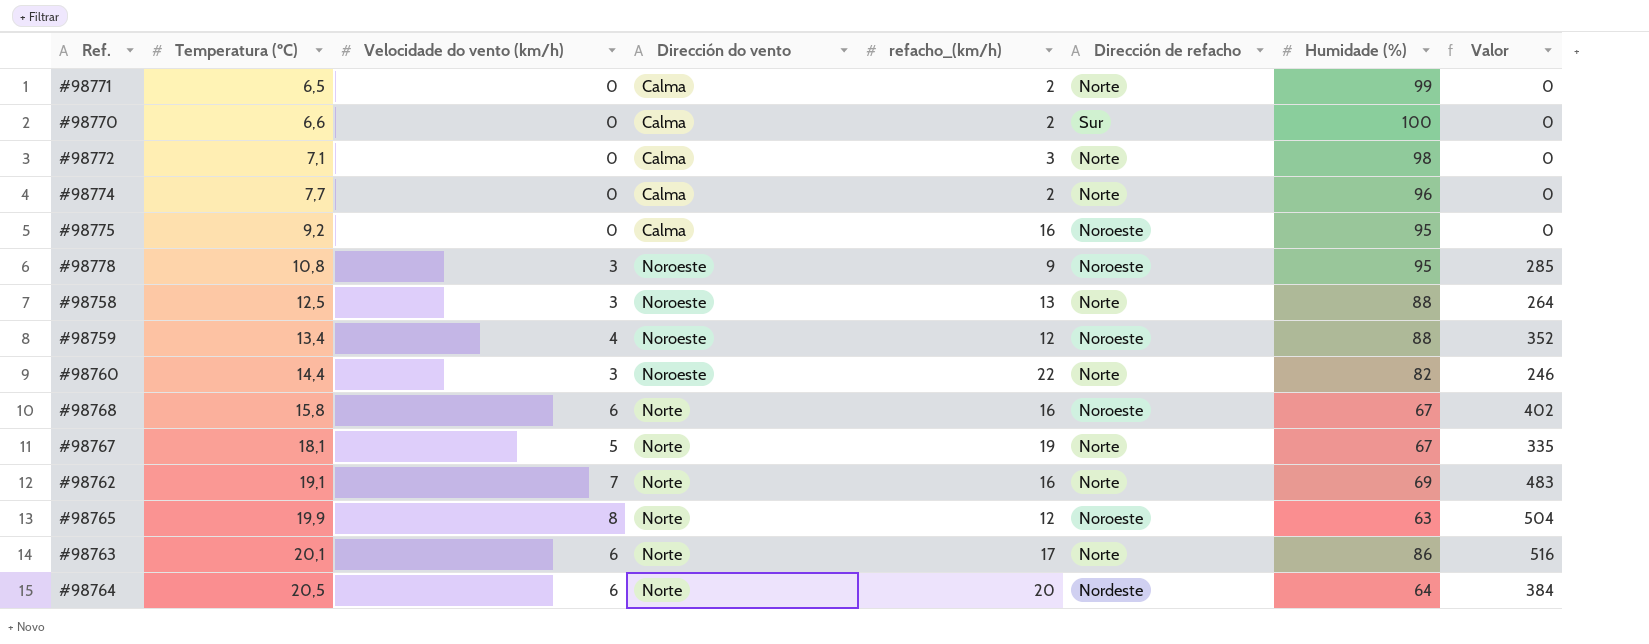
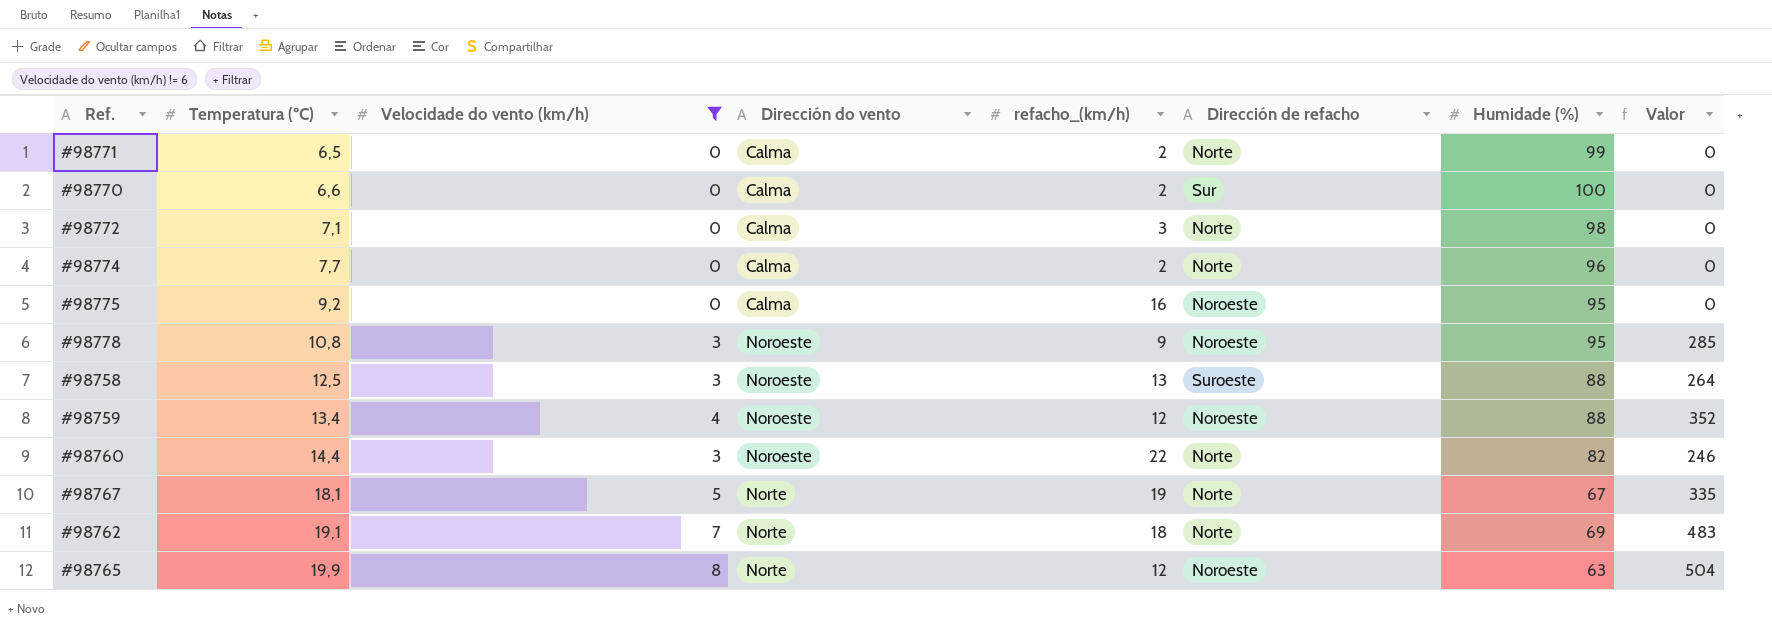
filter: none -> Velocidade do vento (km/h) != 6
#98758 | Dirección de refacho: Norte -> Suroeste
#98762 | refacho_(km/h): 16 -> 18

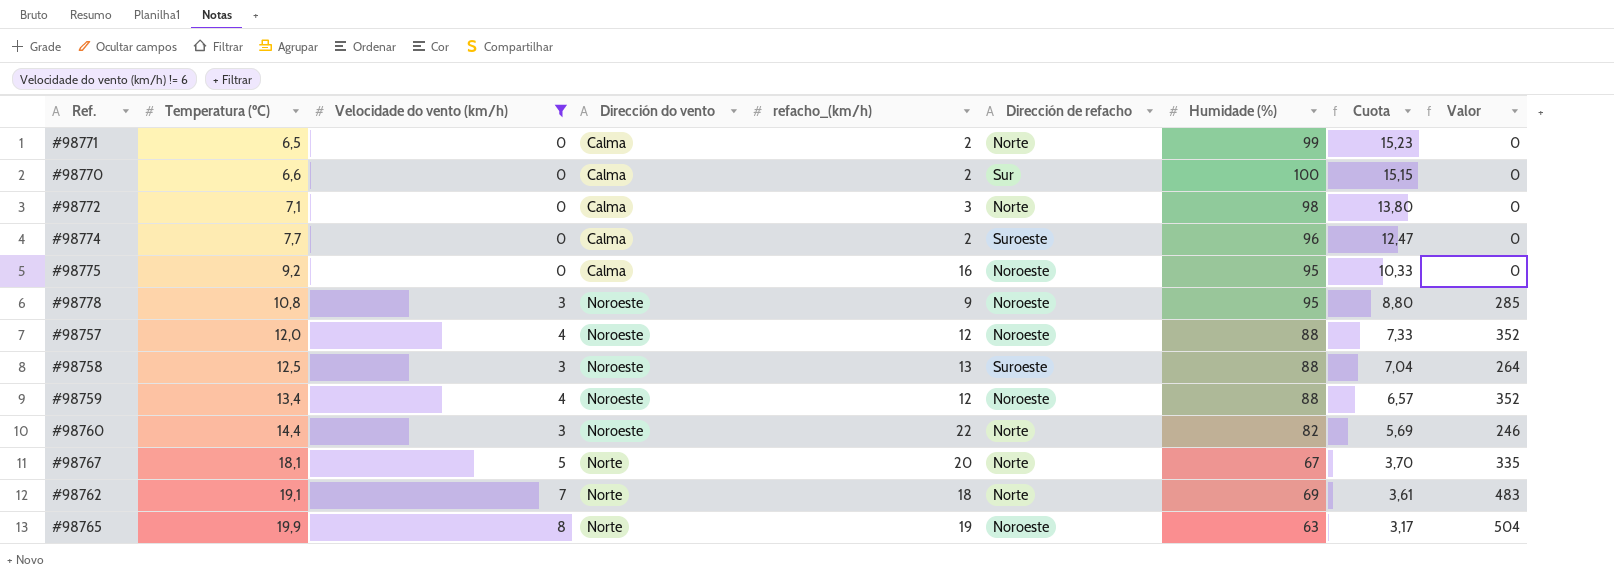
column Cuota | formula: none -> [Humidade (%)] / [Temperatura (ºC)]
#98774 | Dirección de refacho: Norte -> Suroeste
row #98757: none -> 12,0 | 4 | Noroeste | 12 | Noroeste | 88 | 7,33 | 352
#98767 | refacho_(km/h): 19 -> 20
#98765 | refacho_(km/h): 12 -> 19

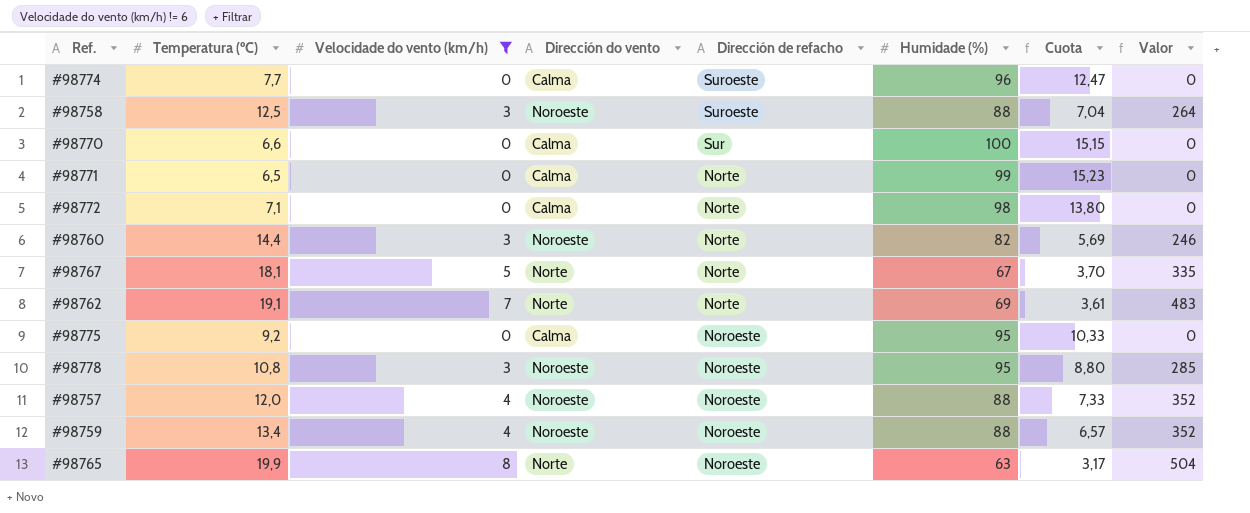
row order: Temperatura (ºC) ascending -> Dirección de refacho descending
column refacho_(km/h) | position: 5 -> none

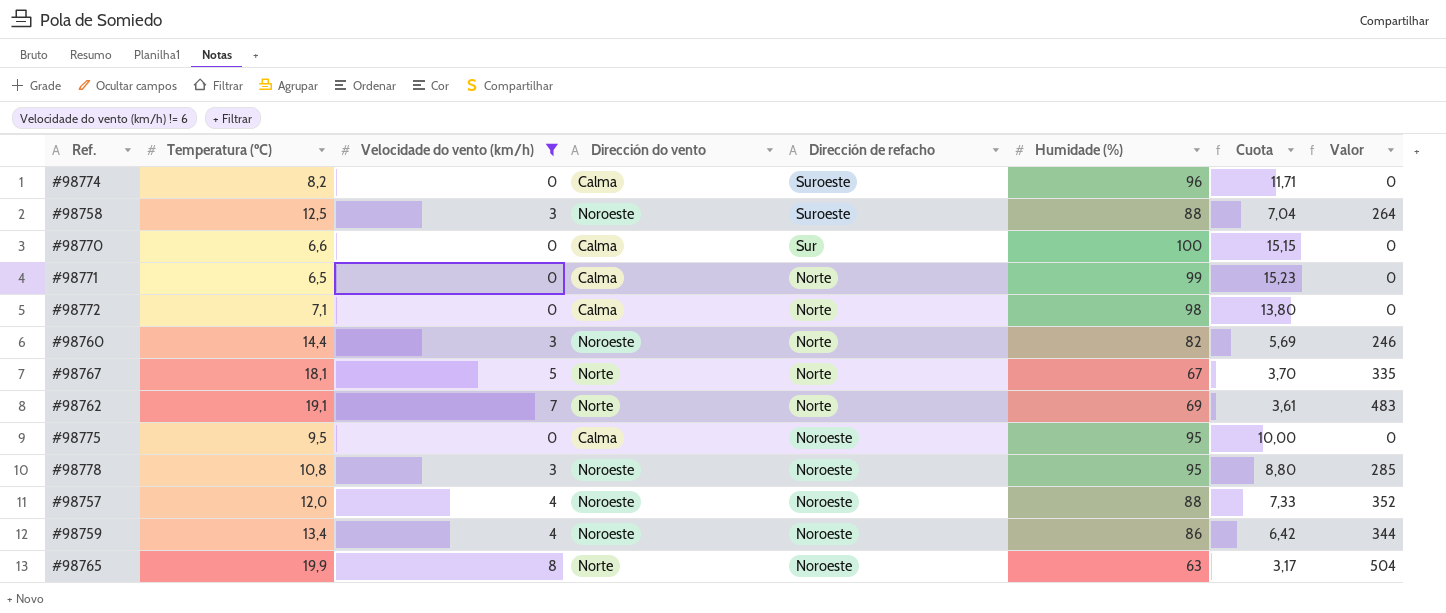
#98774 | Temperatura (ºC): 7,7 -> 8,2
#98774 | Cuota: 12,47 -> 11,71
#98775 | Temperatura (ºC): 9,2 -> 9,5
#98775 | Cuota: 10,33 -> 10,00
#98759 | Humidade (%): 88 -> 86
#98759 | Cuota: 6,57 -> 6,42
#98759 | Valor: 352 -> 344

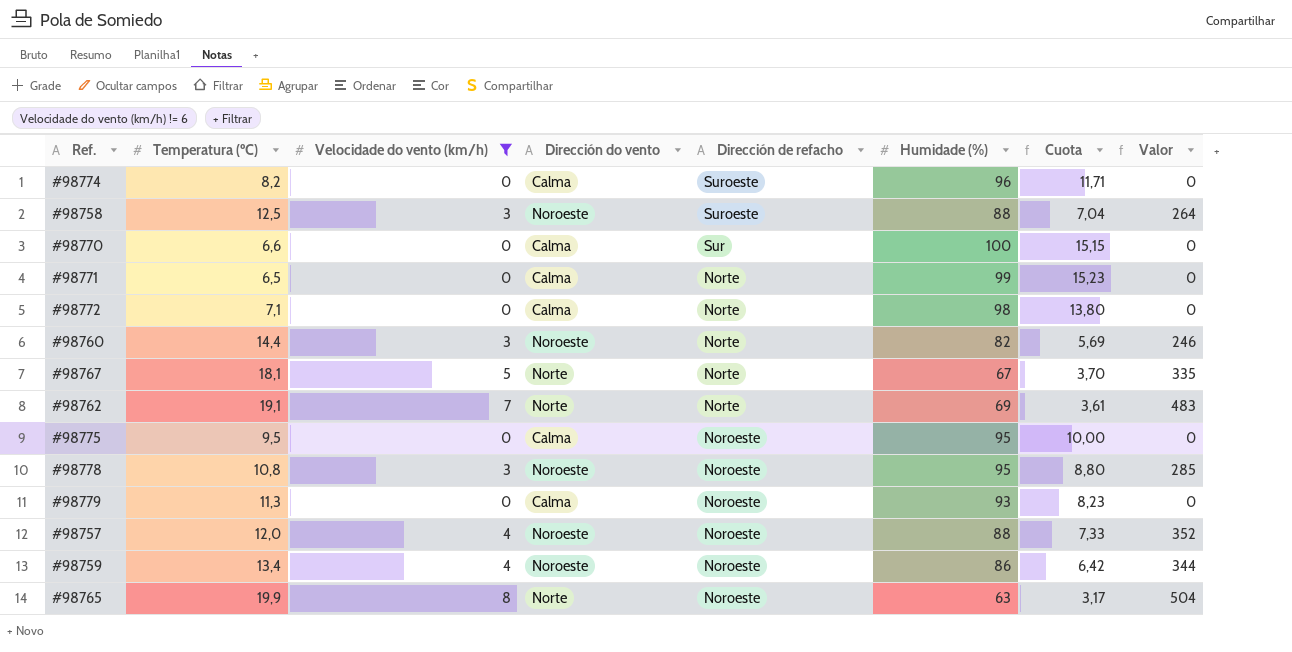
row #98779: none -> 11,3 | 0 | Calma | Noroeste | 93 | 8,23 | 0

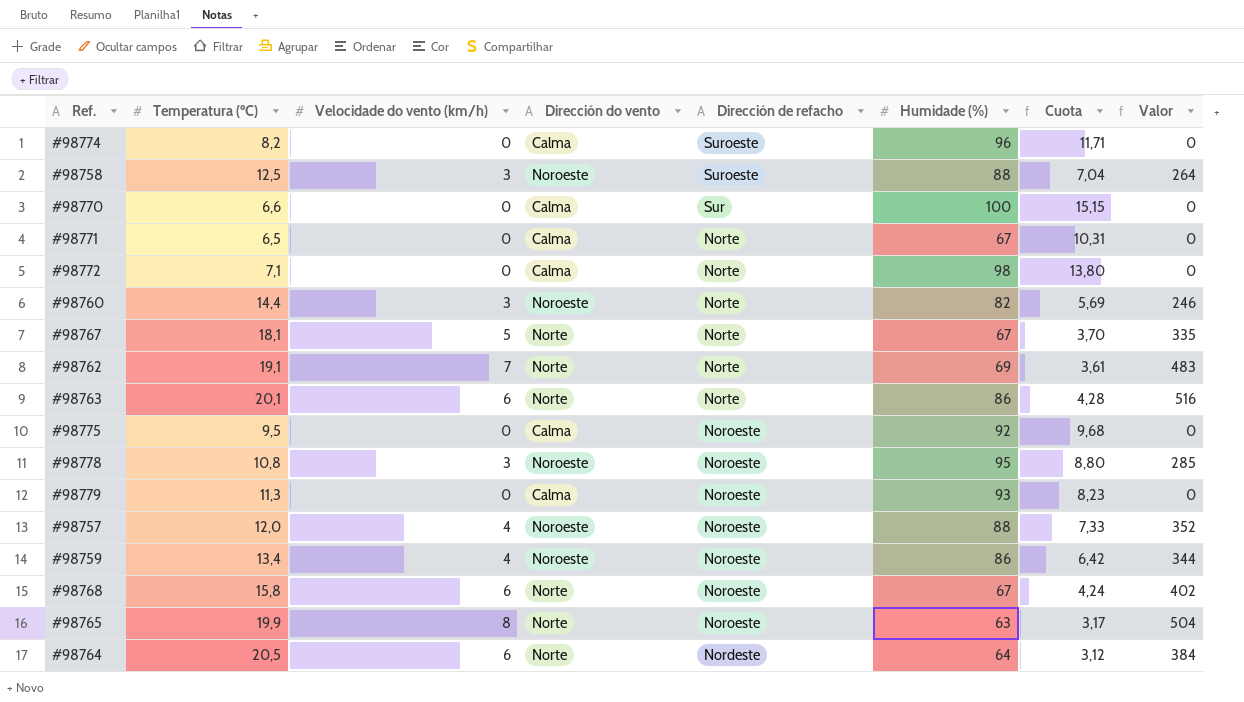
filter: Velocidade do vento (km/h) != 6 -> none
#98771 | Humidade (%): 99 -> 67
#98771 | Cuota: 15,23 -> 10,31
#98775 | Humidade (%): 95 -> 92
#98775 | Cuota: 10,00 -> 9,68

